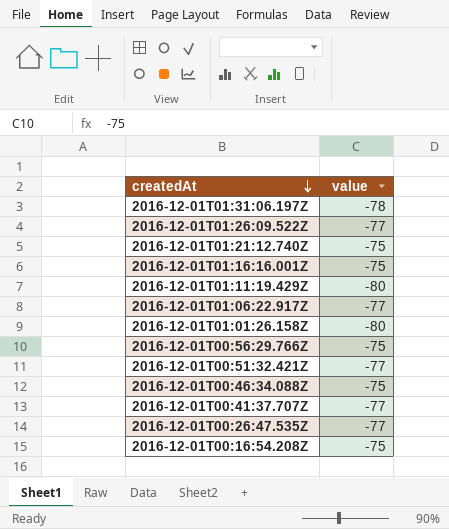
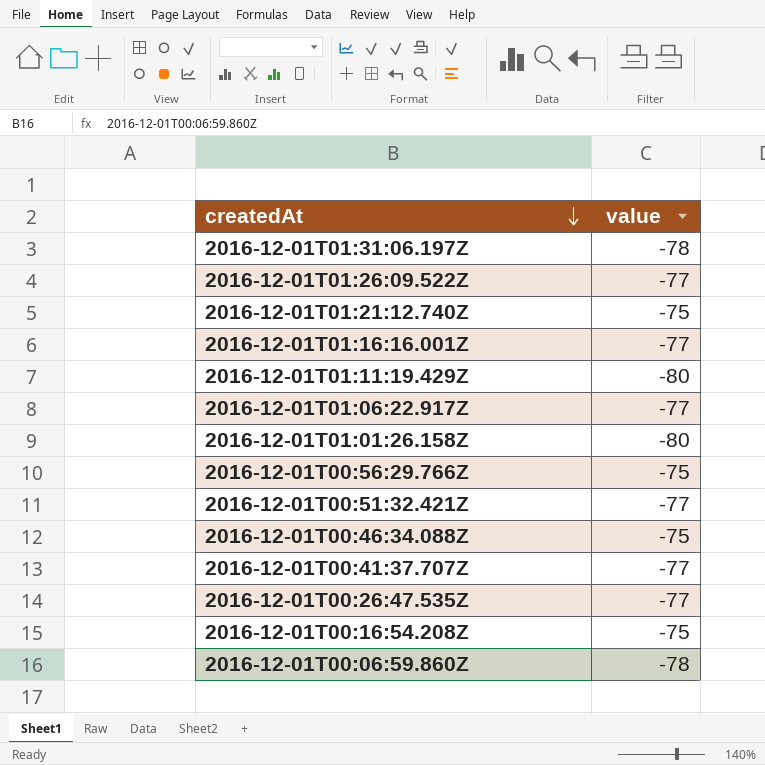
2016-12-01T01:16:16.001Z | value: -75 -> -77
row 2016-12-01T00:06:59.860Z: none -> -78

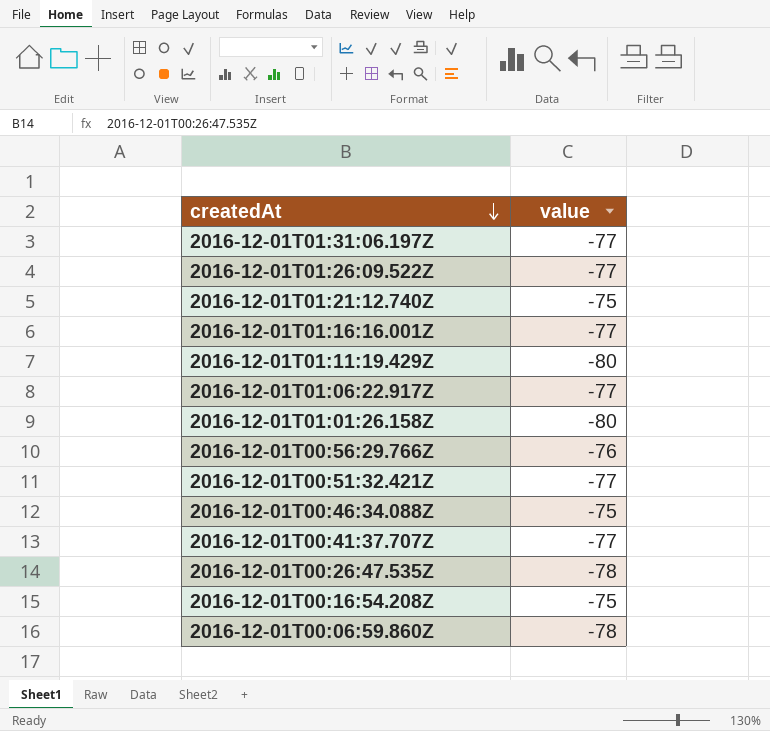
2016-12-01T01:31:06.197Z | value: -78 -> -77
2016-12-01T00:56:29.766Z | value: -75 -> -76
2016-12-01T00:26:47.535Z | value: -77 -> -78

